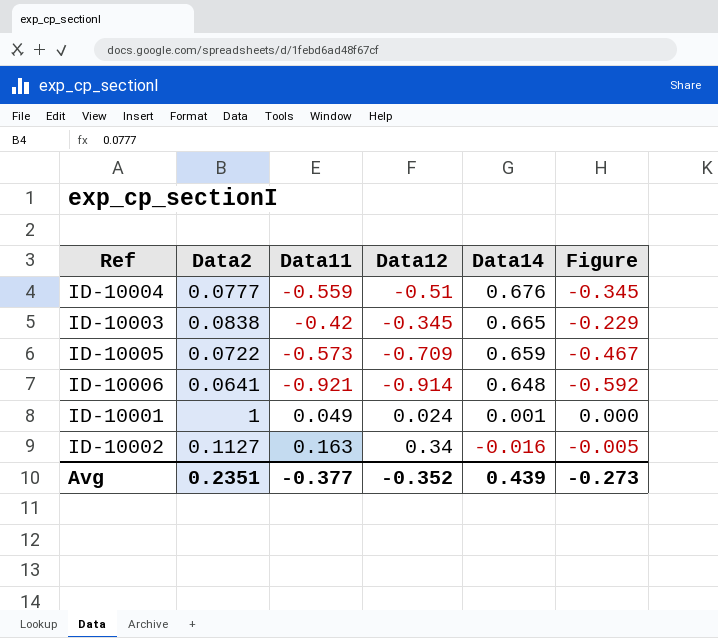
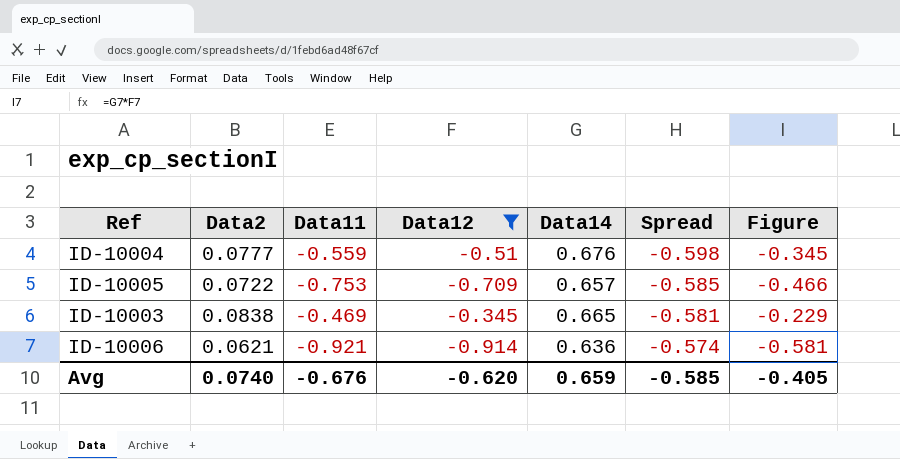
filter: none -> Data12 <= -0.345
row order: Data14 descending -> Spread ascending
column Spread | formula: none -> [Data2] - [Data14]
ID-10005 | Data11: -0.573 -> -0.753
ID-10005 | Data14: 0.659 -> 0.657
ID-10005 | Figure: -0.467 -> -0.466
ID-10003 | Data11: -0.42 -> -0.469
ID-10006 | Data2: 0.0641 -> 0.0621
ID-10006 | Data14: 0.648 -> 0.636
ID-10006 | Figure: -0.592 -> -0.581
Avg | Data2: 0.2351 -> 0.0740
Avg | Data11: -0.377 -> -0.676
Avg | Data12: -0.352 -> -0.620
Avg | Data14: 0.439 -> 0.659
Avg | Figure: -0.273 -> -0.405

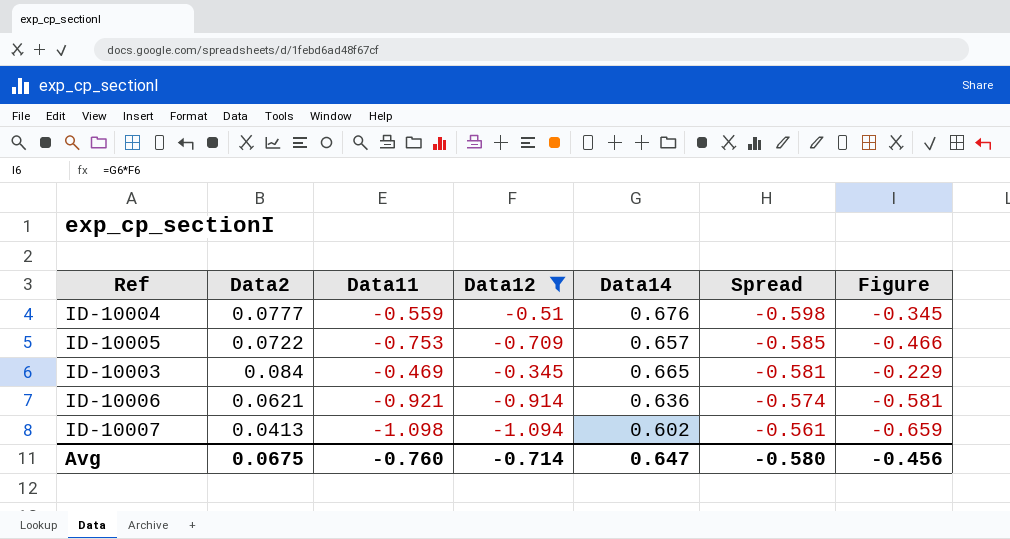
ID-10003 | Data2: 0.0838 -> 0.084
row ID-10007: none -> 0.0413 | -1.098 | -1.094 | 0.602 | -0.561 | -0.659
Avg | Data2: 0.0740 -> 0.0675
Avg | Data11: -0.676 -> -0.760
Avg | Data12: -0.620 -> -0.714
Avg | Data14: 0.659 -> 0.647
Avg | Spread: -0.585 -> -0.580
Avg | Figure: -0.405 -> -0.456

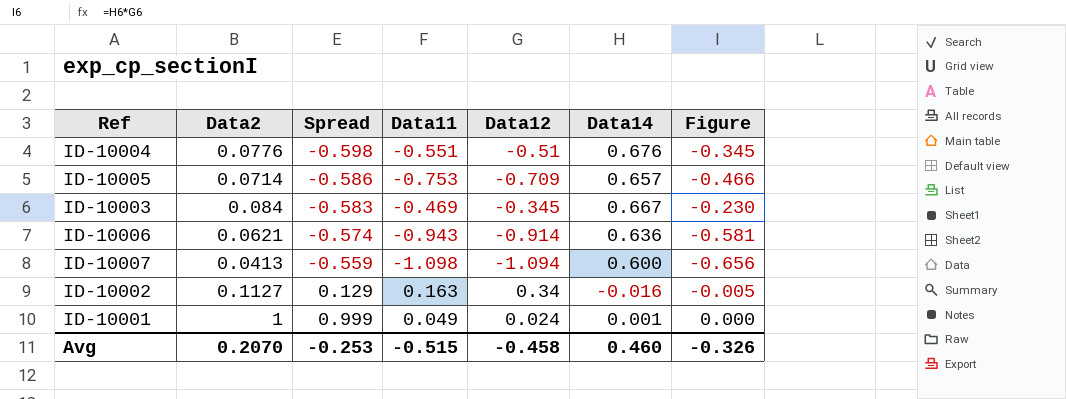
filter: Data12 <= -0.345 -> none
column Spread | position: 6 -> 3
ID-10004 | Data2: 0.0777 -> 0.0776
ID-10004 | Data11: -0.559 -> -0.551
ID-10005 | Data2: 0.0722 -> 0.0714
ID-10005 | Spread: -0.585 -> -0.586
ID-10003 | Spread: -0.581 -> -0.583
ID-10003 | Data14: 0.665 -> 0.667
ID-10003 | Figure: -0.229 -> -0.230
ID-10006 | Data11: -0.921 -> -0.943
ID-10007 | Spread: -0.561 -> -0.559
ID-10007 | Data14: 0.602 -> 0.600
ID-10007 | Figure: -0.659 -> -0.656
Avg | Data2: 0.0675 -> 0.2070
Avg | Spread: -0.580 -> -0.253
Avg | Data11: -0.760 -> -0.515
Avg | Data12: -0.714 -> -0.458
Avg | Data14: 0.647 -> 0.460
Avg | Figure: -0.456 -> -0.326

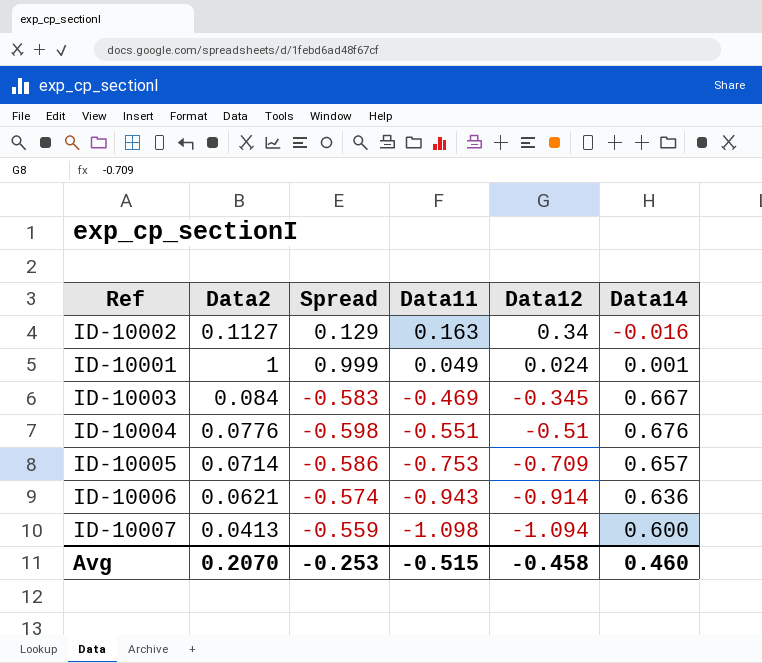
row order: Spread ascending -> Data11 descending
column Figure | formula: [Data12] * [Data14] -> none

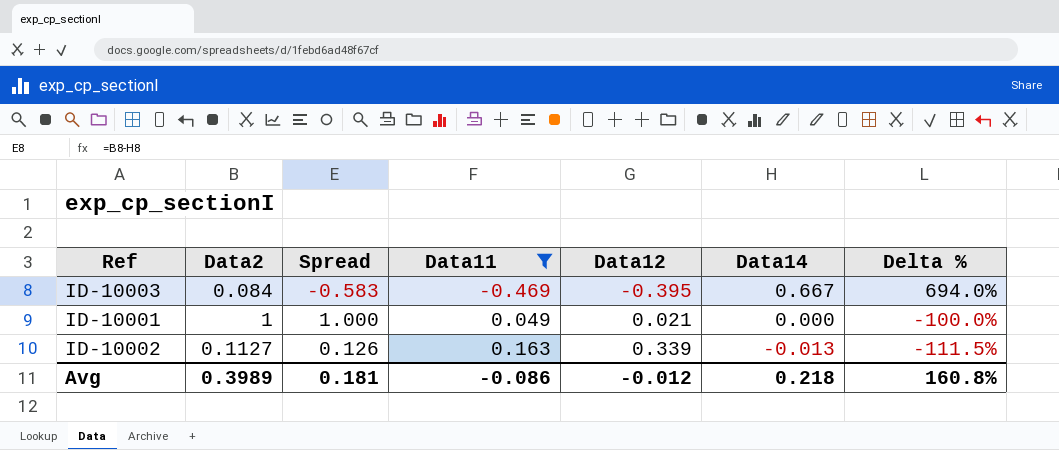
filter: none -> Data11 >= -0.469
row order: Data11 descending -> Data11 ascending
column Delta % | formula: none -> ([Data14] - [Data2]) / [Data2]
ID-10003 | Data12: -0.345 -> -0.395
ID-10001 | Spread: 0.999 -> 1.000
ID-10001 | Data12: 0.024 -> 0.021
ID-10001 | Data14: 0.001 -> 0.000
ID-10002 | Spread: 0.129 -> 0.126
ID-10002 | Data12: 0.34 -> 0.339
ID-10002 | Data14: -0.016 -> -0.013
Avg | Data2: 0.2070 -> 0.3989
Avg | Spread: -0.253 -> 0.181
Avg | Data11: -0.515 -> -0.086
Avg | Data12: -0.458 -> -0.012
Avg | Data14: 0.460 -> 0.218

